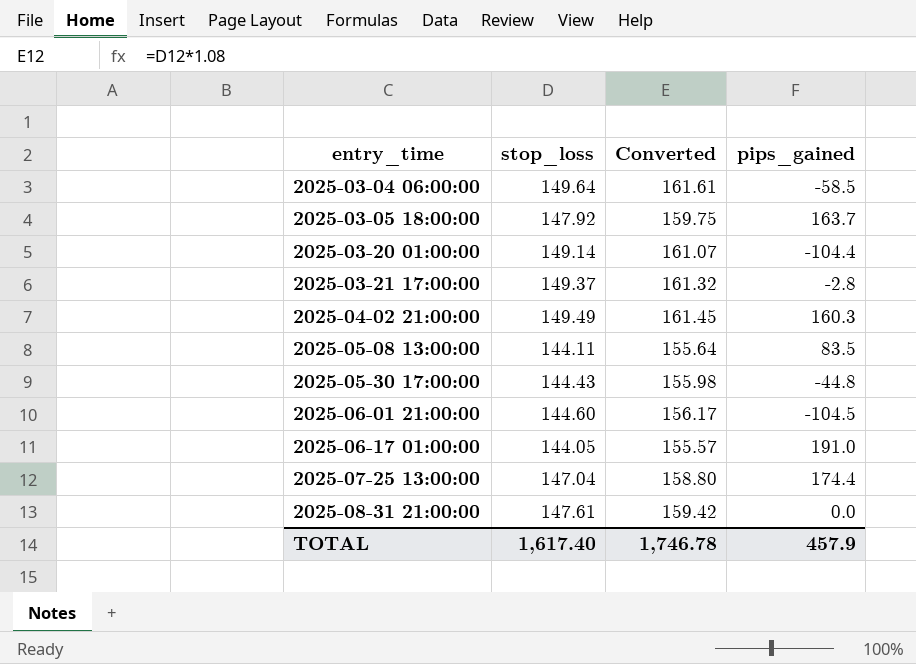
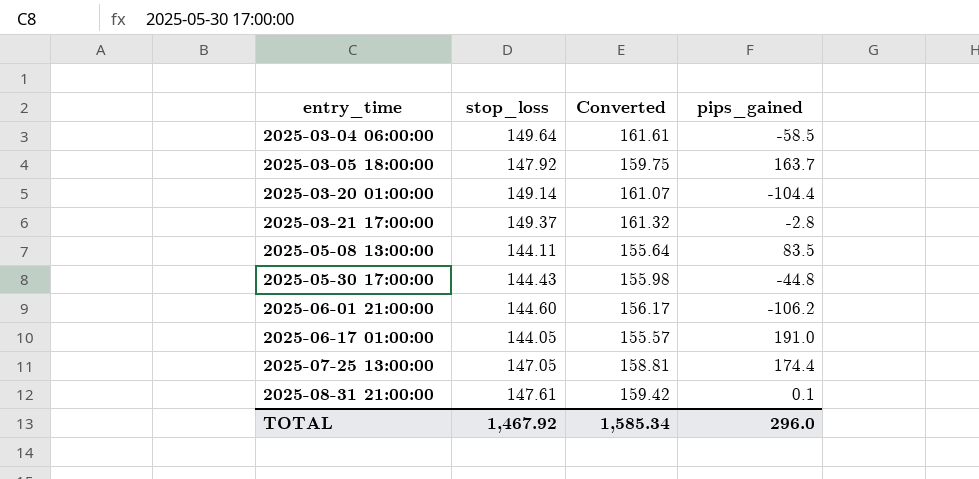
row 2025-04-02 21:00:00: 149.49 | 161.45 | 160.3 -> none
2025-06-01 21:00:00 | pips_gained: -104.5 -> -106.2
2025-07-25 13:00:00 | stop_loss: 147.04 -> 147.05
2025-07-25 13:00:00 | Converted: 158.80 -> 158.81
2025-08-31 21:00:00 | pips_gained: 0.0 -> 0.1
TOTAL | stop_loss: 1,617.40 -> 1,467.92
TOTAL | Converted: 1,746.78 -> 1,585.34
TOTAL | pips_gained: 457.9 -> 296.0

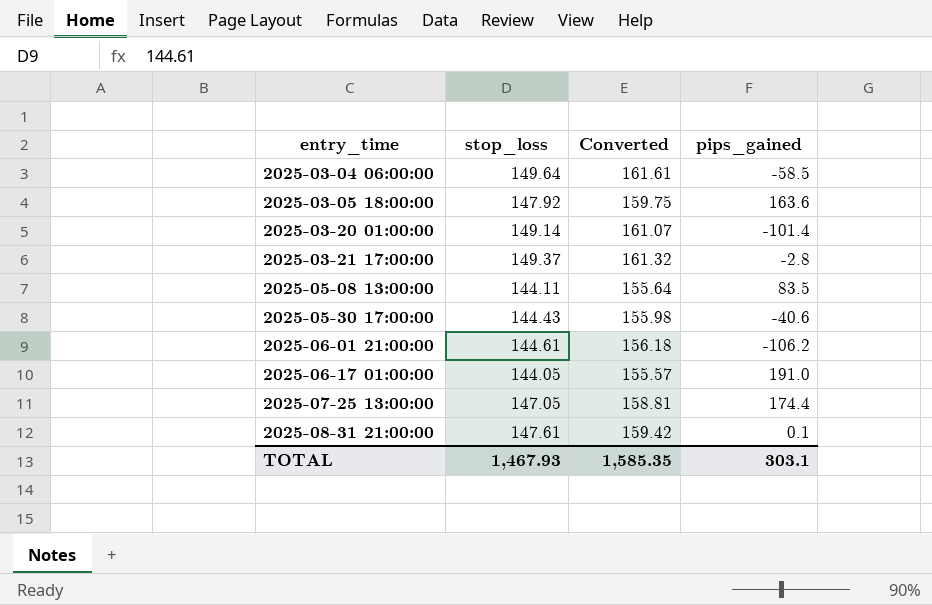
2025-03-05 18:00:00 | pips_gained: 163.7 -> 163.6
2025-03-20 01:00:00 | pips_gained: -104.4 -> -101.4
2025-05-30 17:00:00 | pips_gained: -44.8 -> -40.6
2025-06-01 21:00:00 | stop_loss: 144.60 -> 144.61
2025-06-01 21:00:00 | Converted: 156.17 -> 156.18
TOTAL | stop_loss: 1,467.92 -> 1,467.93
TOTAL | Converted: 1,585.34 -> 1,585.35
TOTAL | pips_gained: 296.0 -> 303.1

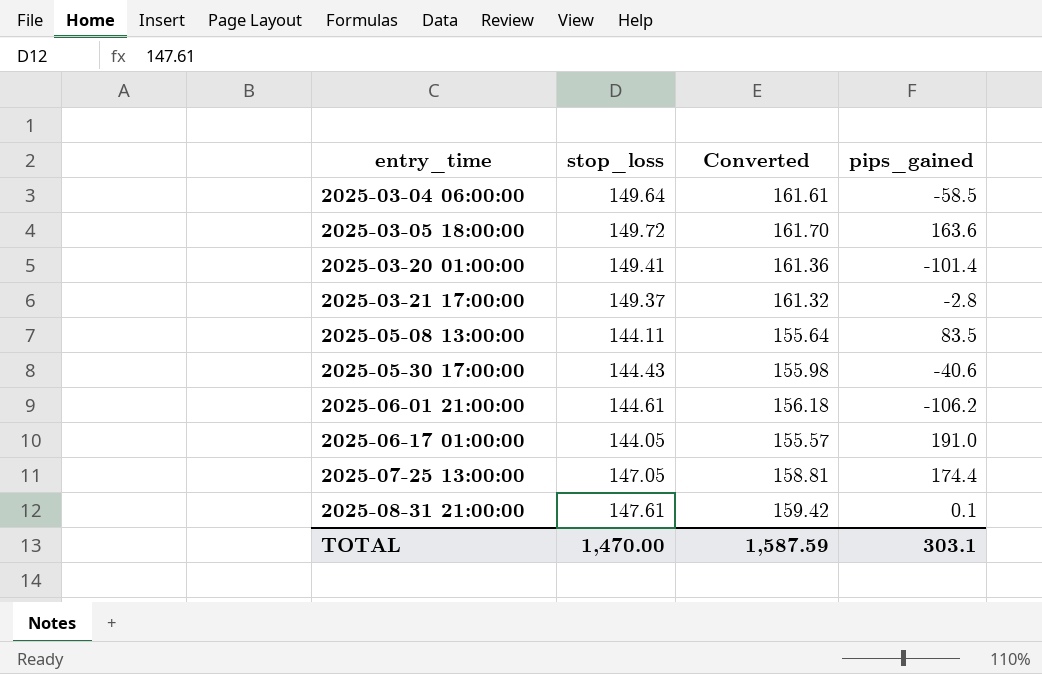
2025-03-05 18:00:00 | stop_loss: 147.92 -> 149.72
2025-03-05 18:00:00 | Converted: 159.75 -> 161.70
2025-03-20 01:00:00 | stop_loss: 149.14 -> 149.41
2025-03-20 01:00:00 | Converted: 161.07 -> 161.36
TOTAL | stop_loss: 1,467.93 -> 1,470.00
TOTAL | Converted: 1,585.35 -> 1,587.59

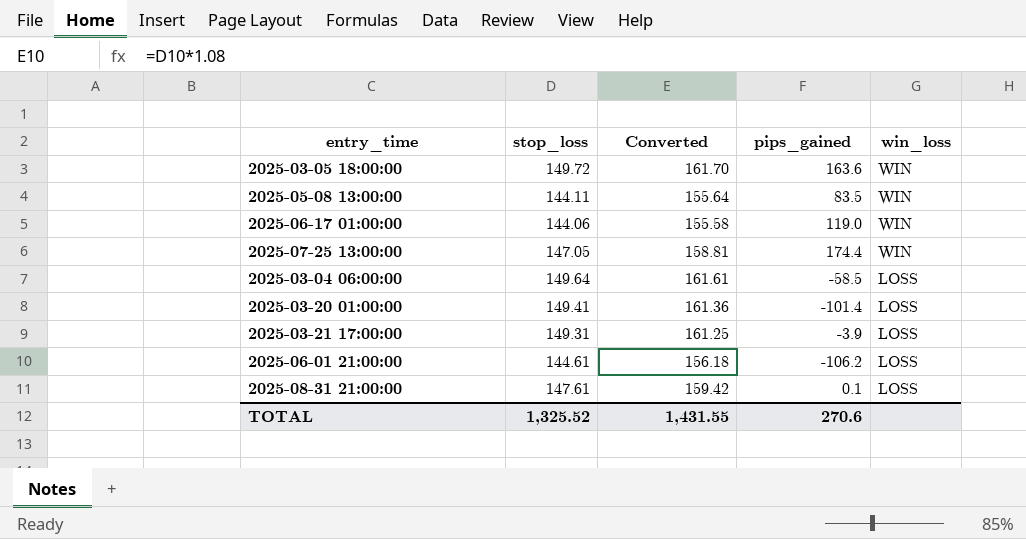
row order: entry_time ascending -> win_loss descending
column win_loss | position: none -> 5
row 2025-05-30 17:00:00: 144.43 | 155.98 | -40.6 -> none
2025-06-17 01:00:00 | stop_loss: 144.05 -> 144.06
2025-06-17 01:00:00 | Converted: 155.57 -> 155.58
2025-06-17 01:00:00 | pips_gained: 191.0 -> 119.0
2025-03-21 17:00:00 | stop_loss: 149.37 -> 149.31
2025-03-21 17:00:00 | Converted: 161.32 -> 161.25
2025-03-21 17:00:00 | pips_gained: -2.8 -> -3.9
TOTAL | stop_loss: 1,470.00 -> 1,325.52
TOTAL | Converted: 1,587.59 -> 1,431.55
TOTAL | pips_gained: 303.1 -> 270.6

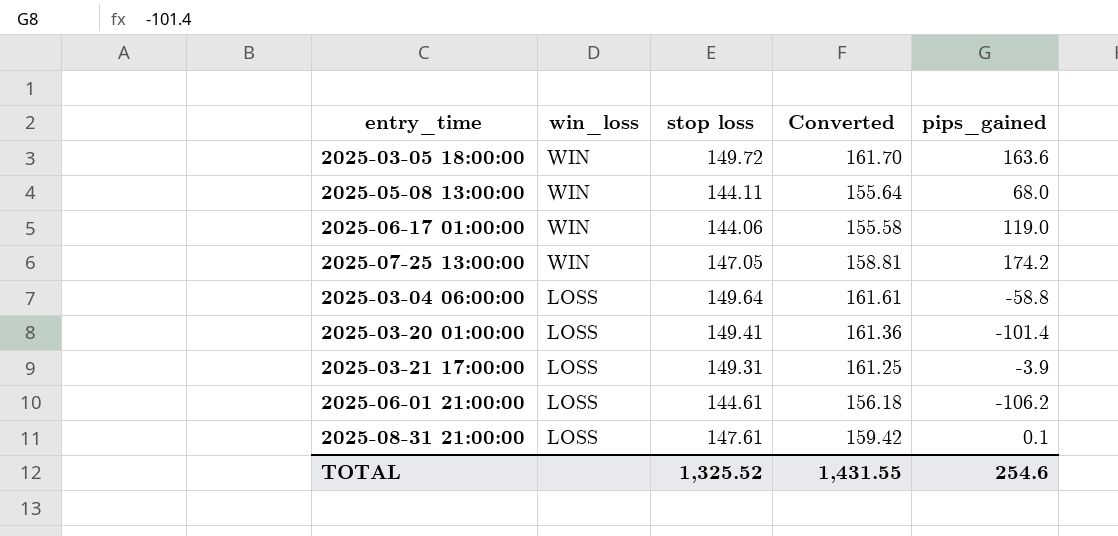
column win_loss | position: 5 -> 2
column name: stop_loss -> stop loss
2025-05-08 13:00:00 | pips_gained: 83.5 -> 68.0
2025-07-25 13:00:00 | pips_gained: 174.4 -> 174.2
2025-03-04 06:00:00 | pips_gained: -58.5 -> -58.8
TOTAL | pips_gained: 270.6 -> 254.6

